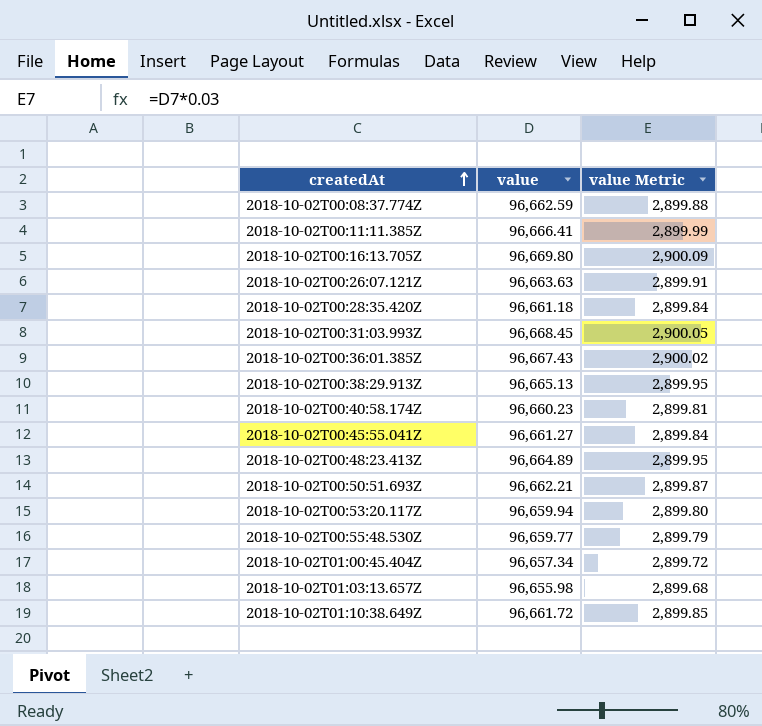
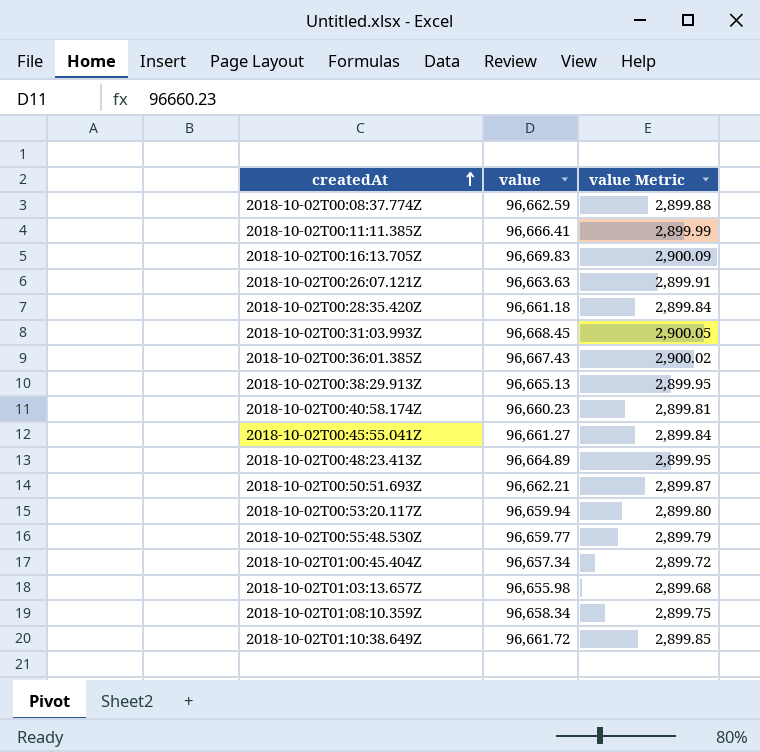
2018-10-02T00:16:13.705Z | value: 96,669.80 -> 96,669.83
row 2018-10-02T01:08:10.359Z: none -> 96,658.34 | 2,899.75

